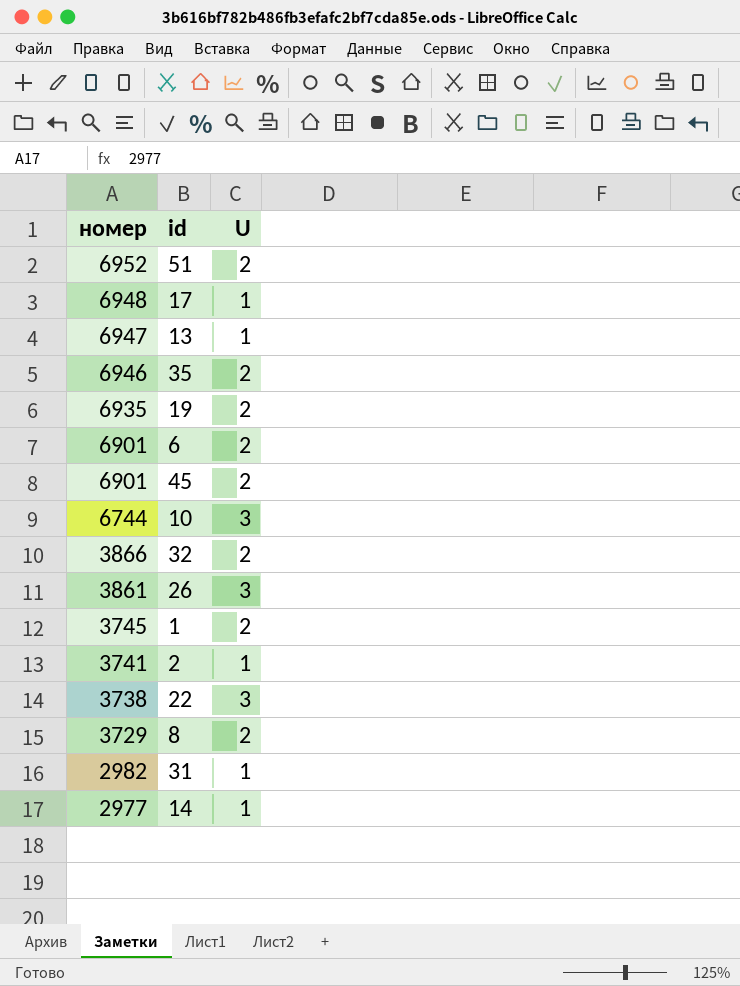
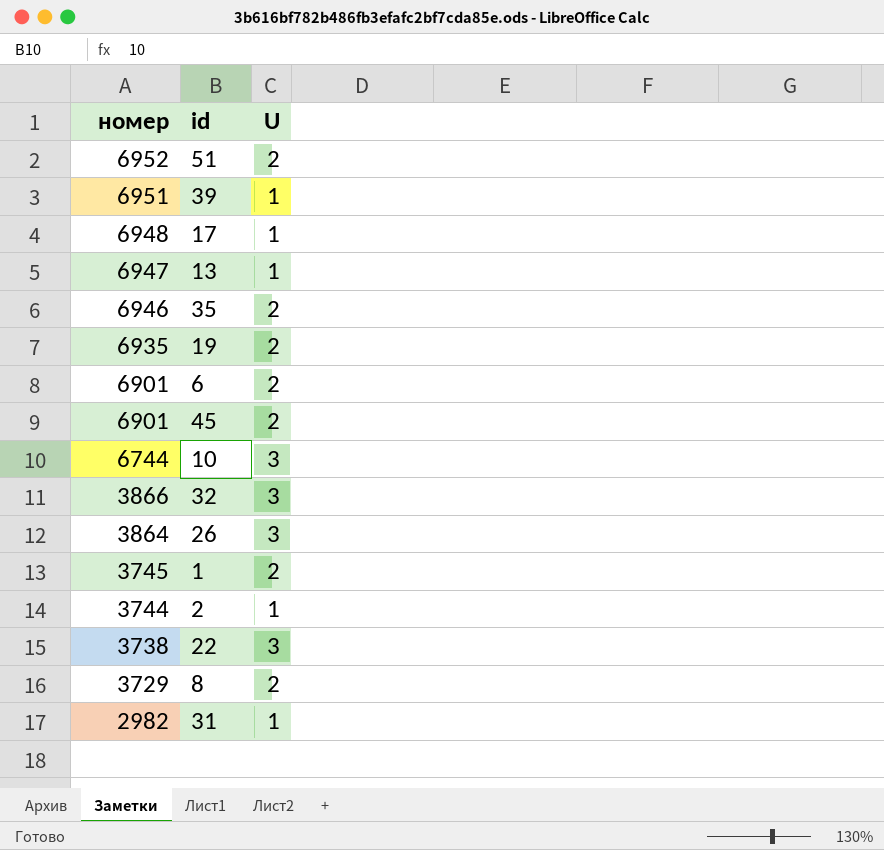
row 14: 2977 | 1 -> none
row 39: none -> 6951 | 1
32 | U: 2 -> 3
26 | номер: 3861 -> 3864
2 | номер: 3741 -> 3744

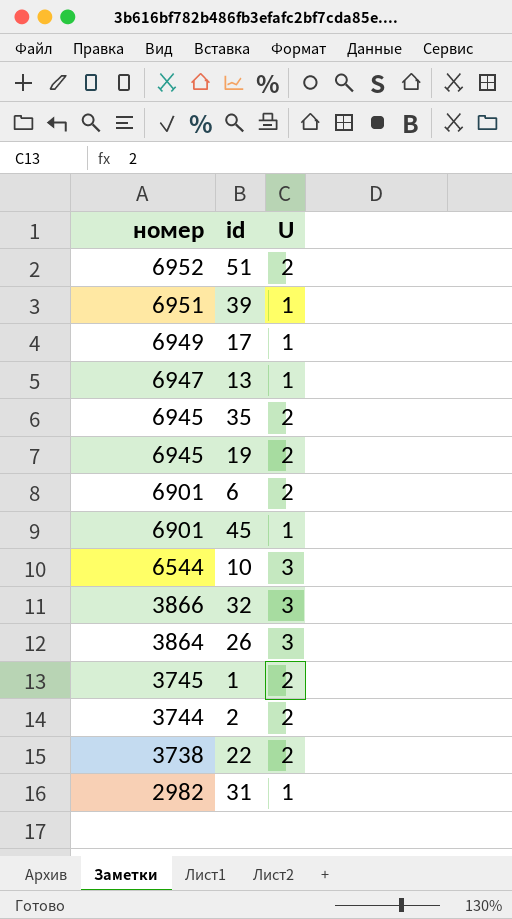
row 8: 3729 | 2 -> none
17 | номер: 6948 -> 6949
35 | номер: 6946 -> 6945
19 | номер: 6935 -> 6945
45 | U: 2 -> 1
10 | номер: 6744 -> 6544
2 | U: 1 -> 2
22 | U: 3 -> 2

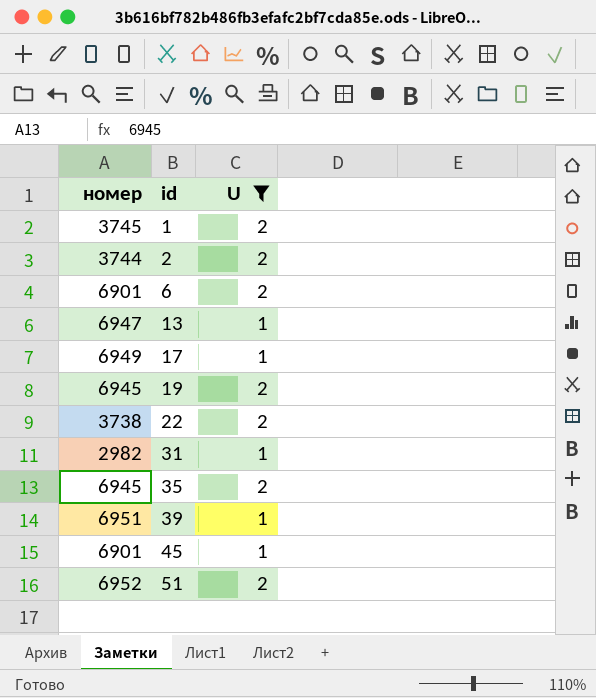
filter: none -> U != 3
row order: номер descending -> id ascending

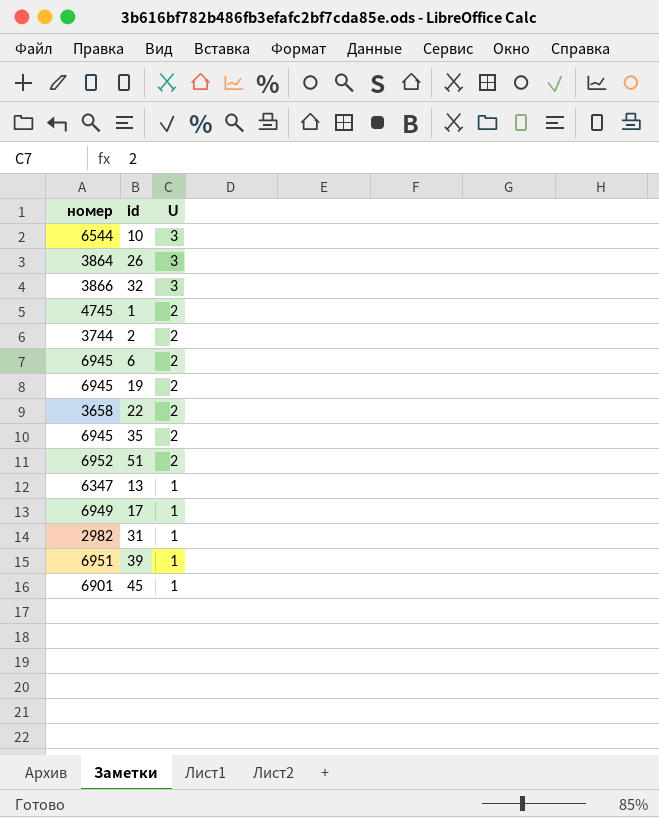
filter: U != 3 -> none
row order: id ascending -> U descending
1 | номер: 3745 -> 4745
6 | номер: 6901 -> 6945
22 | номер: 3738 -> 3658
13 | номер: 6947 -> 6347

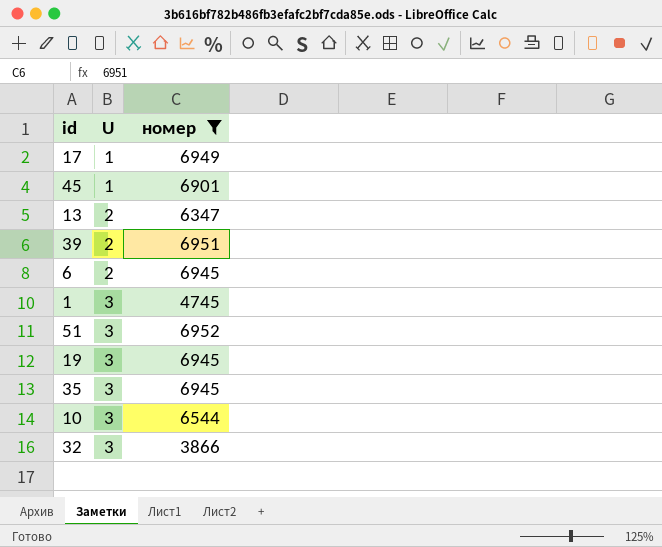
filter: none -> номер >= 3866
row order: U descending -> U ascending
column номер | position: 1 -> 3
13 | U: 1 -> 2
39 | U: 1 -> 2
1 | U: 2 -> 3
51 | U: 2 -> 3
19 | U: 2 -> 3
35 | U: 2 -> 3

